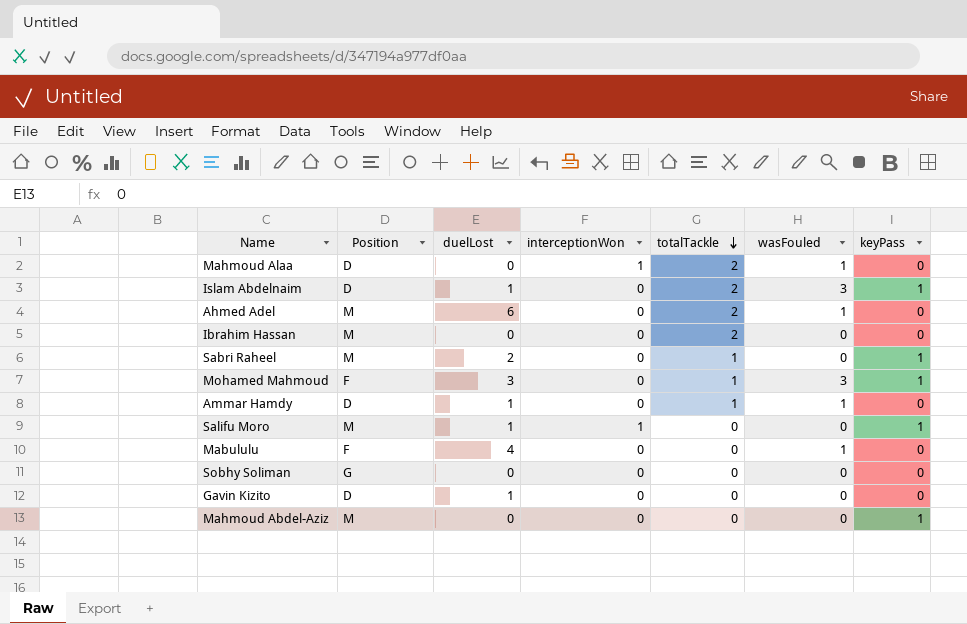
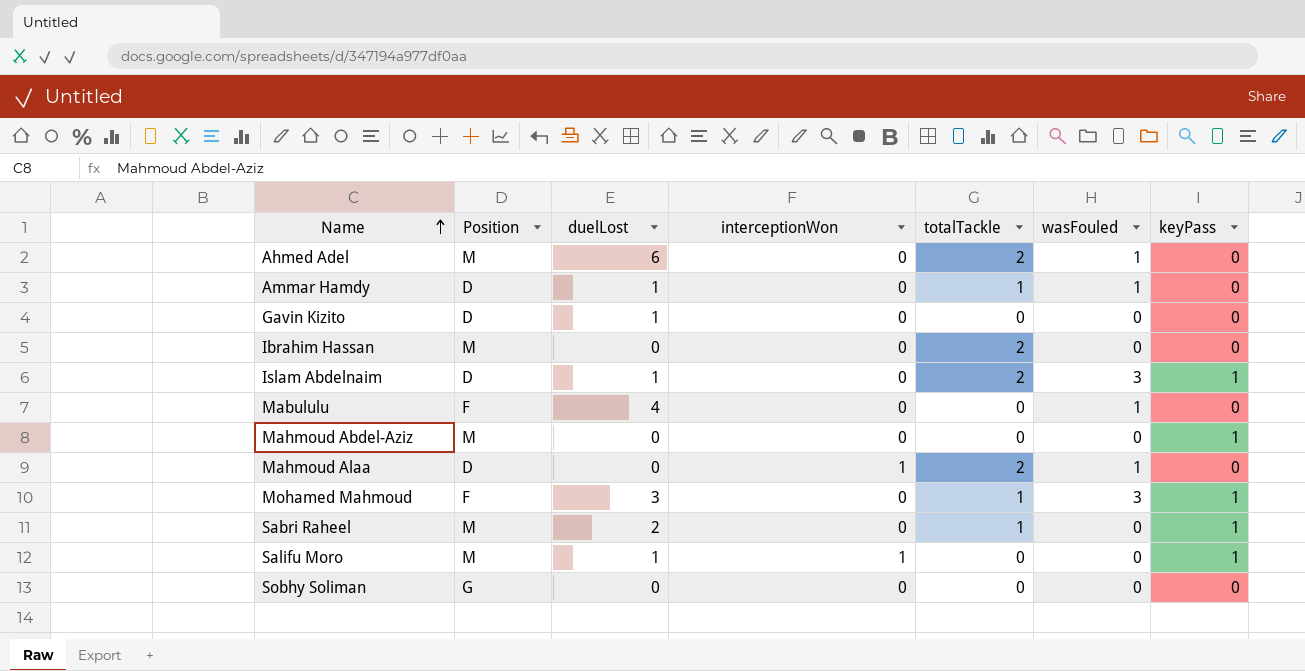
row order: totalTackle descending -> Name ascending

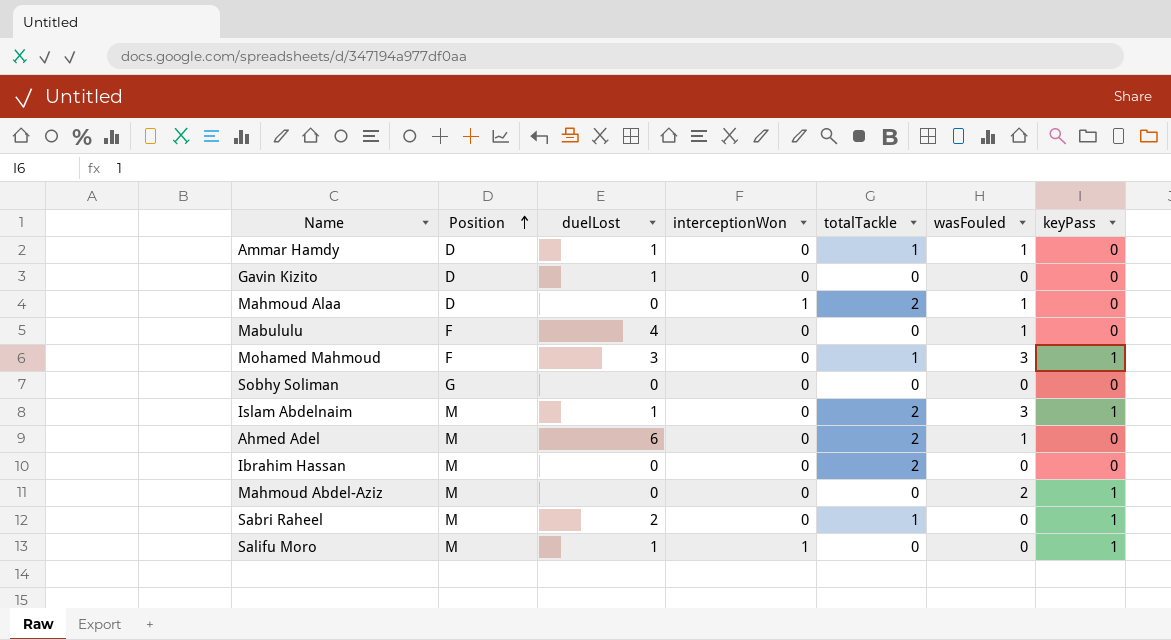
row order: Name ascending -> Position ascending
Islam Abdelnaim | Position: D -> M
Mahmoud Abdel-Aziz | wasFouled: 0 -> 2

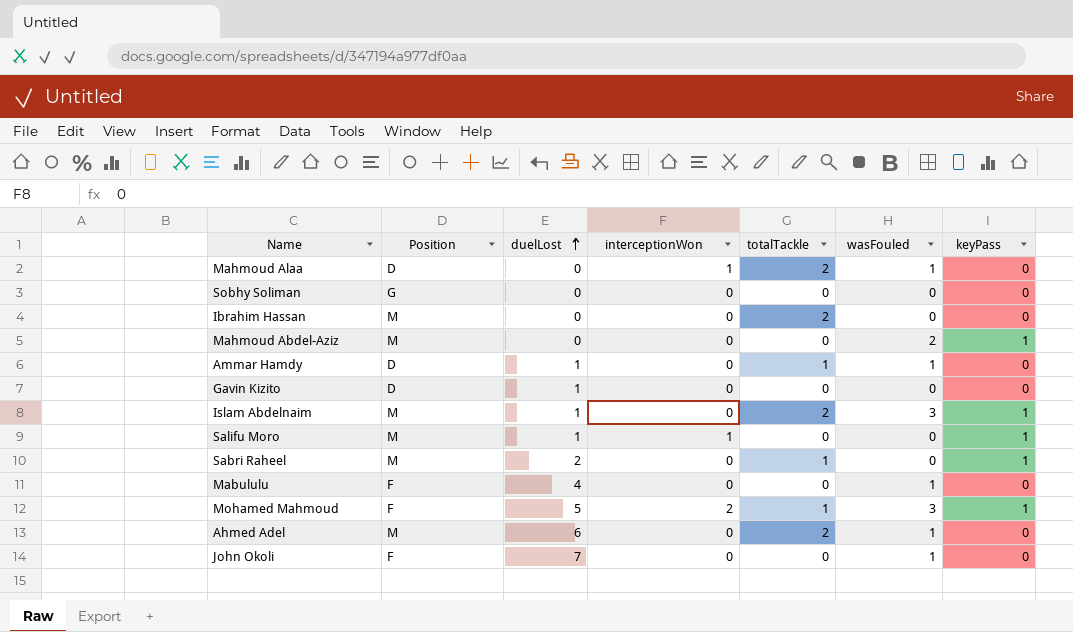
row order: Position ascending -> duelLost ascending
Mohamed Mahmoud | duelLost: 3 -> 5
Mohamed Mahmoud | interceptionWon: 0 -> 2
row John Okoli: none -> F | 7 | 0 | 0 | 1 | 0

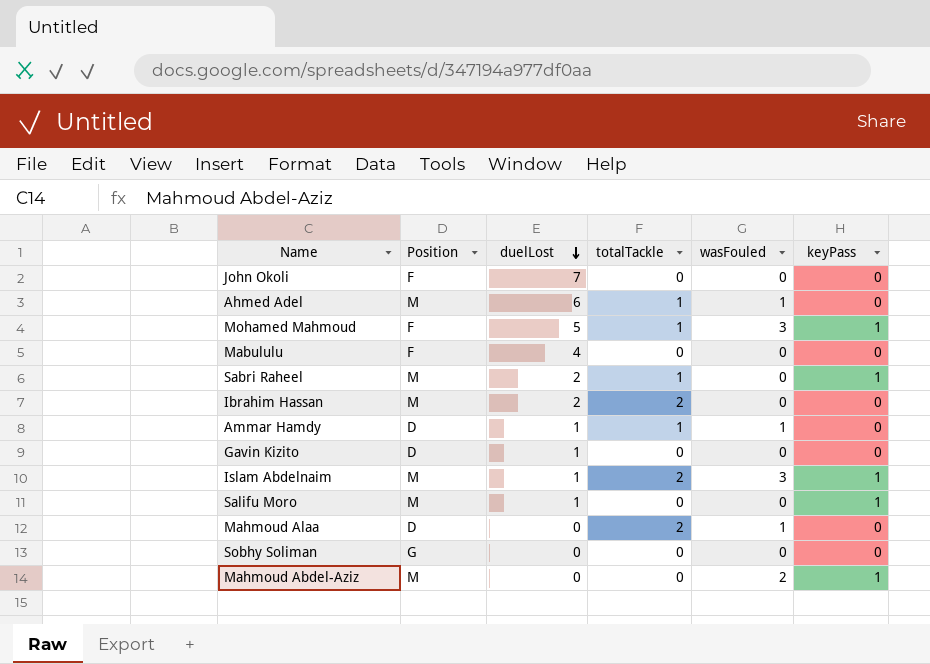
row order: duelLost ascending -> duelLost descending
column interceptionWon | position: 4 -> none
John Okoli | wasFouled: 1 -> 0
Ahmed Adel | totalTackle: 2 -> 1
Mabululu | wasFouled: 1 -> 0
Ibrahim Hassan | duelLost: 0 -> 2

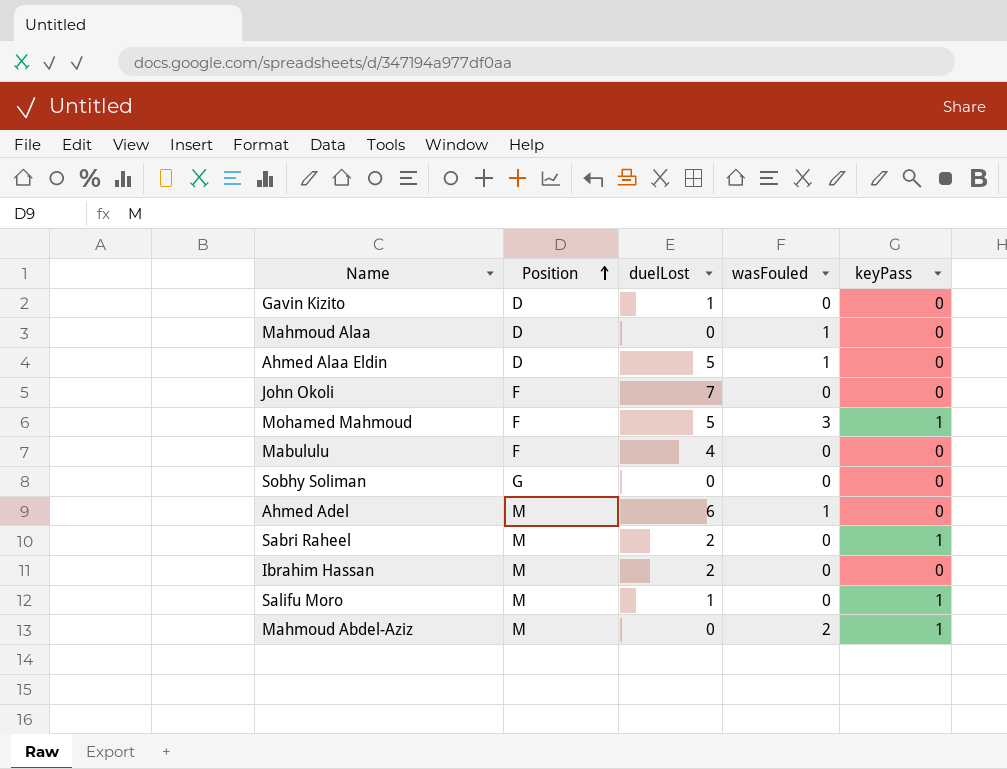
row order: duelLost descending -> Position ascending
column totalTackle | position: 4 -> none
row Ammar Hamdy: D | 1 | 1 | 1 | 0 -> none
row Islam Abdelnaim: M | 1 | 2 | 3 | 1 -> none
row Ahmed Alaa Eldin: none -> D | 5 | 1 | 0

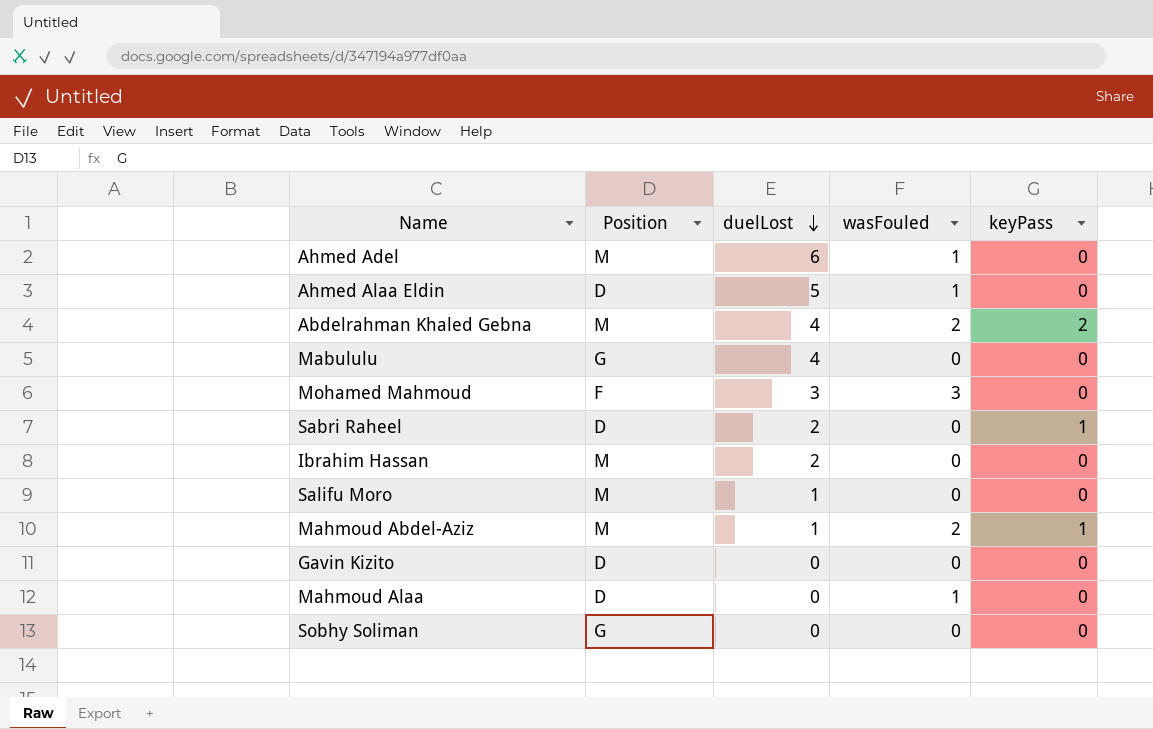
row order: Position ascending -> duelLost descending
row John Okoli: F | 7 | 0 | 0 -> none
row Abdelrahman Khaled Gebna: none -> M | 4 | 2 | 2
Mabululu | Position: F -> G
Mohamed Mahmoud | duelLost: 5 -> 3
Mohamed Mahmoud | keyPass: 1 -> 0
Sabri Raheel | Position: M -> D
Salifu Moro | keyPass: 1 -> 0
Mahmoud Abdel-Aziz | duelLost: 0 -> 1
Gavin Kizito | duelLost: 1 -> 0

